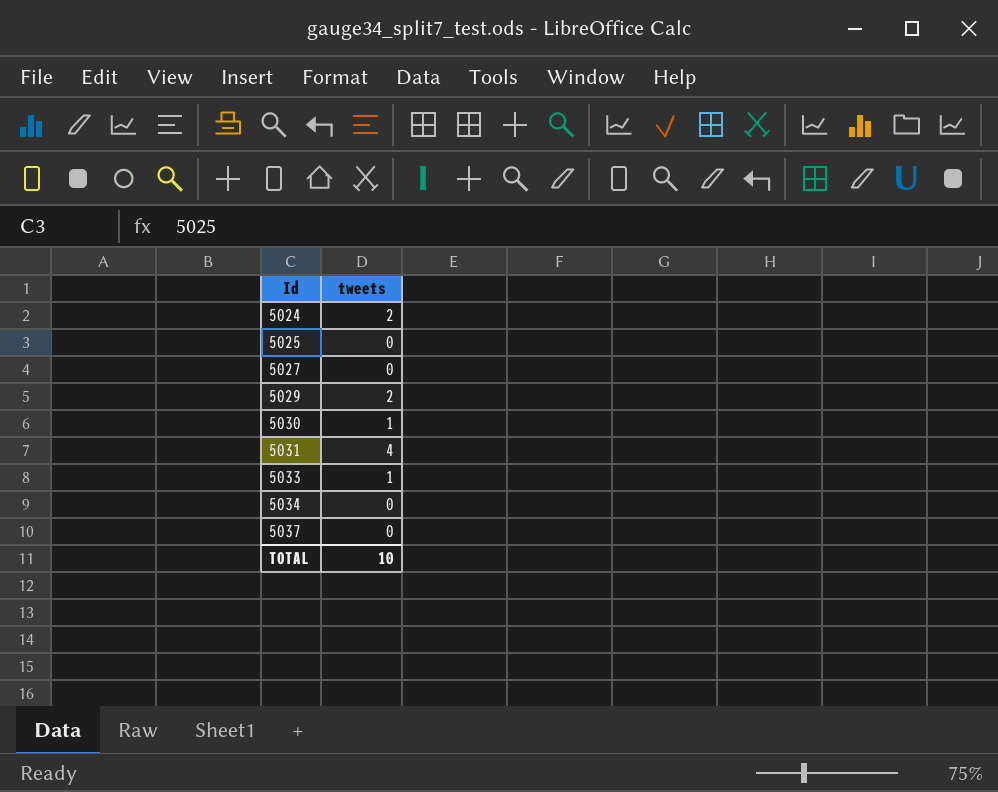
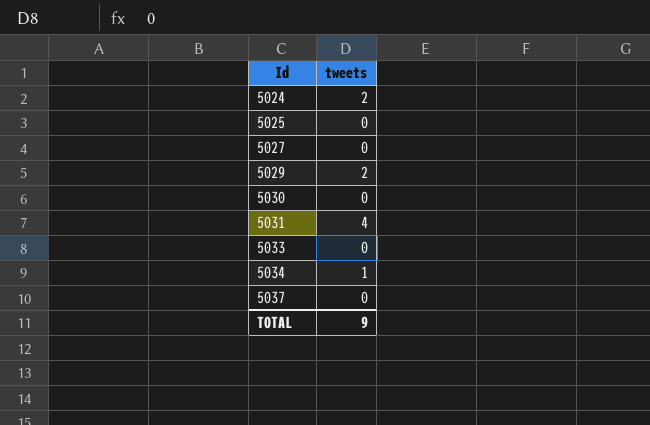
5030 | tweets: 1 -> 0
5033 | tweets: 1 -> 0
5034 | tweets: 0 -> 1
TOTAL | tweets: 10 -> 9

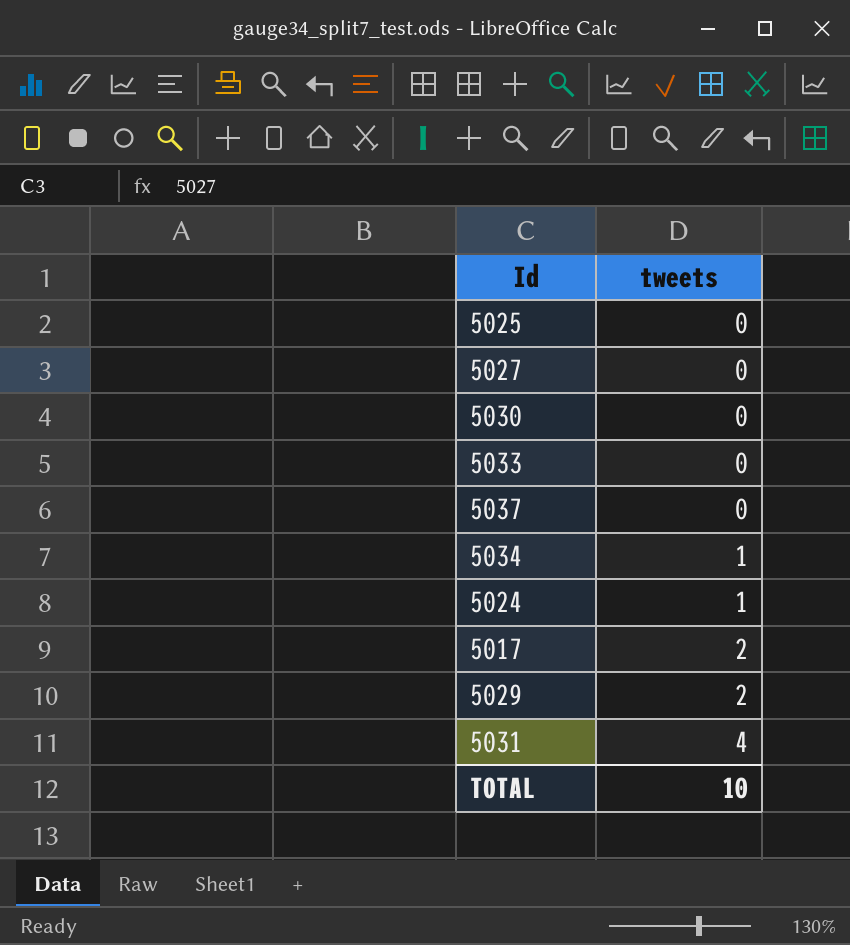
row order: Id ascending -> tweets ascending
5024 | tweets: 2 -> 1
row 5017: none -> 2
TOTAL | tweets: 9 -> 10

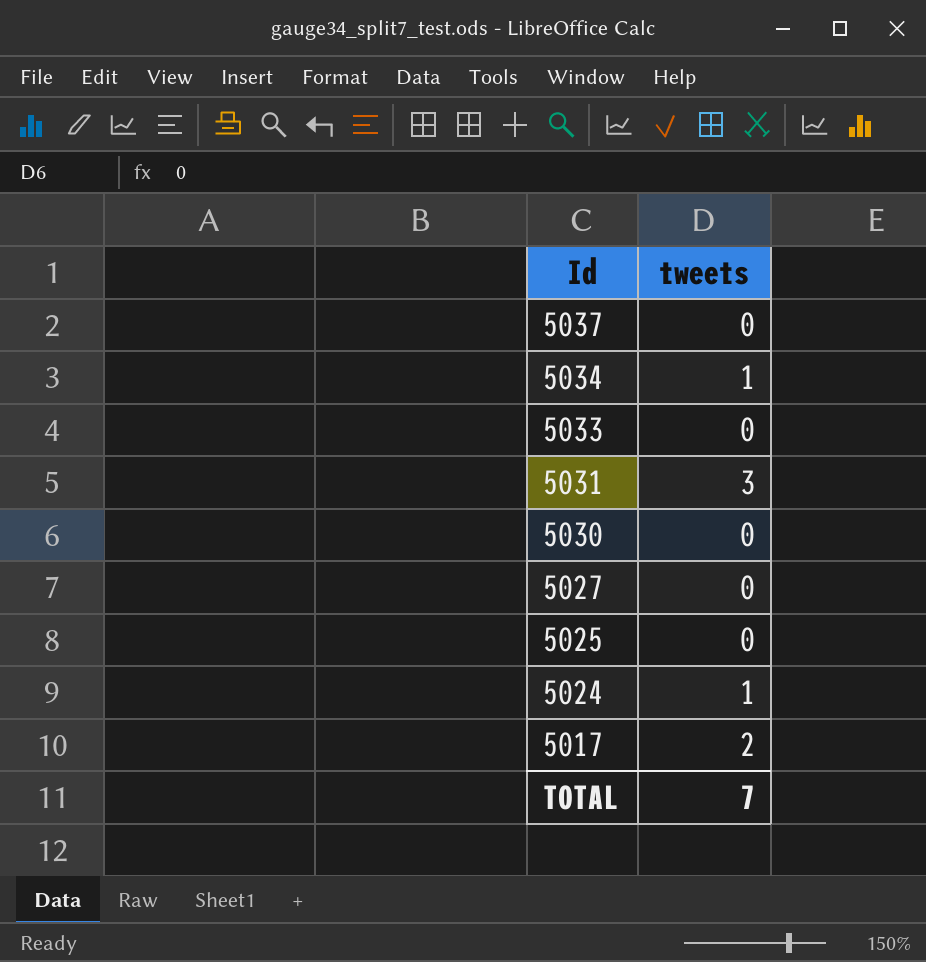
row order: tweets ascending -> Id descending
row 5029: 2 -> none
5031 | tweets: 4 -> 3
TOTAL | tweets: 10 -> 7

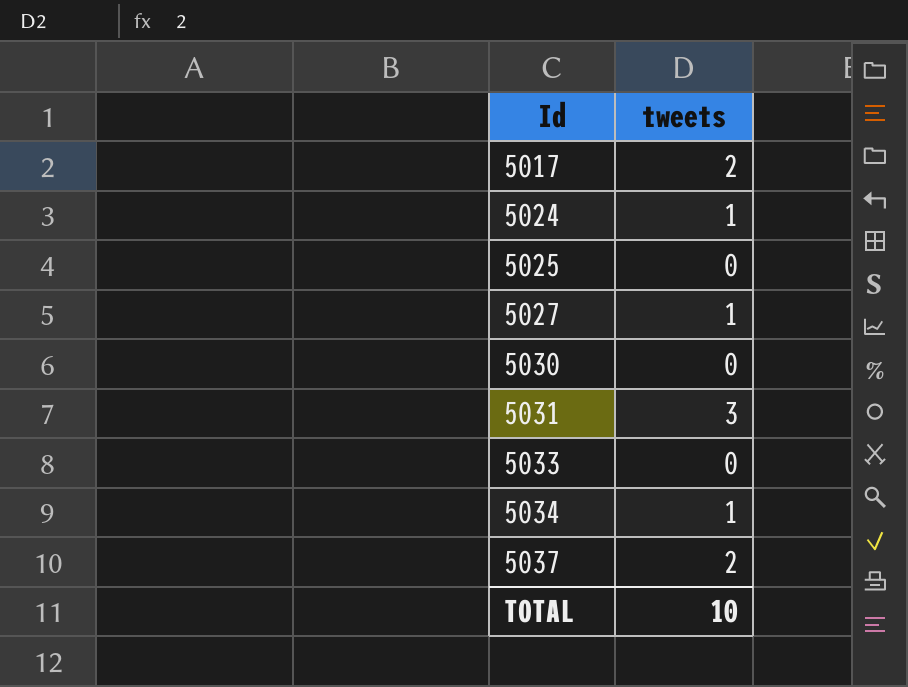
row order: Id descending -> Id ascending
5027 | tweets: 0 -> 1
5037 | tweets: 0 -> 2
TOTAL | tweets: 7 -> 10

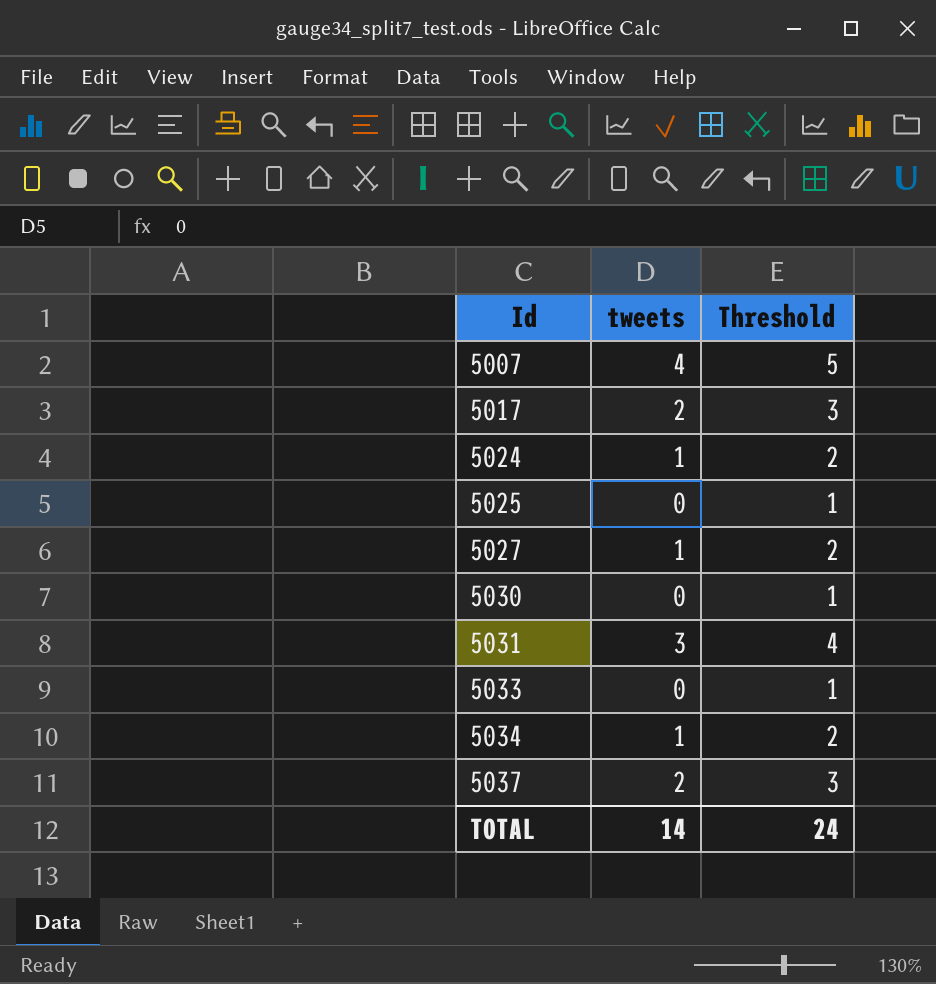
column Threshold | formula: none -> [tweets] + 1
row 5007: none -> 4 | 5
TOTAL | tweets: 10 -> 14

